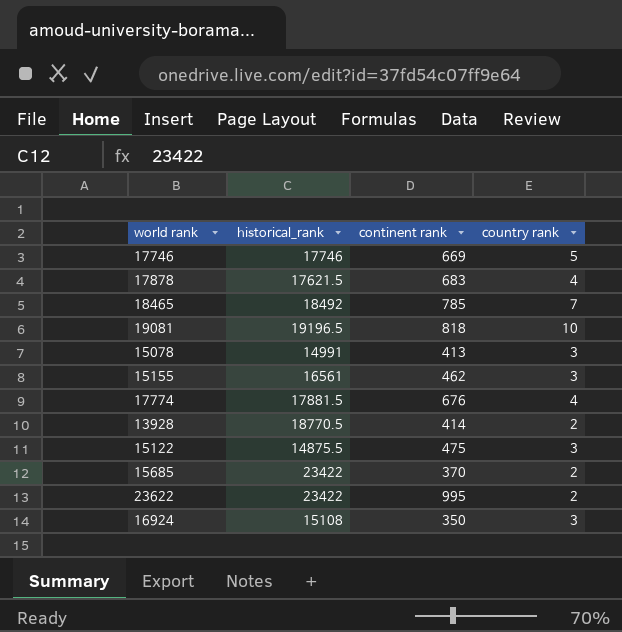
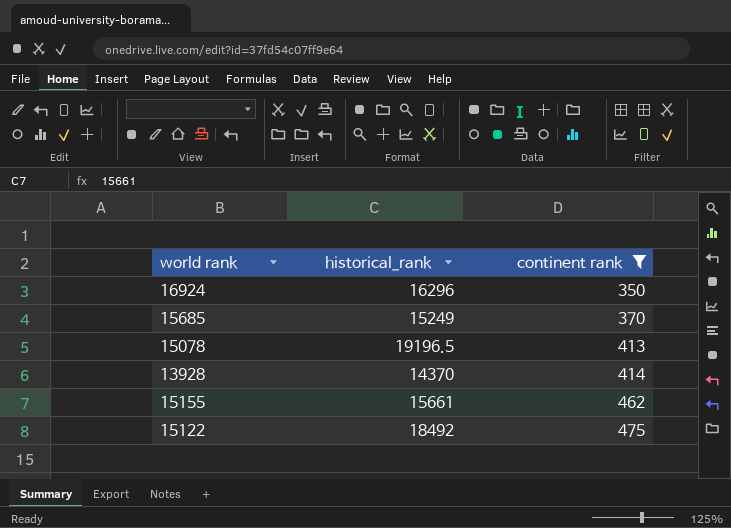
filter: none -> continent rank <= 475
row order: none -> continent rank ascending
column country rank | position: 4 -> none
16924 | historical_rank: 15108 -> 16296
15685 | historical_rank: 23422 -> 15249
15078 | historical_rank: 14991 -> 19196.5
13928 | historical_rank: 18770.5 -> 14370
15155 | historical_rank: 16561 -> 15661
15122 | historical_rank: 14875.5 -> 18492

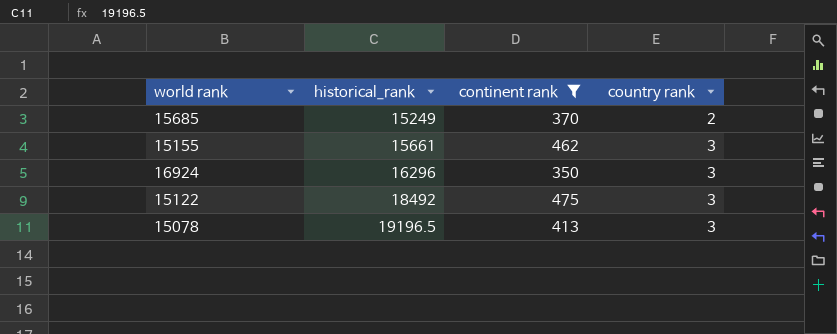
row order: continent rank ascending -> historical_rank ascending
column country rank | position: none -> 4
row 13928: 14370 | 414 -> none

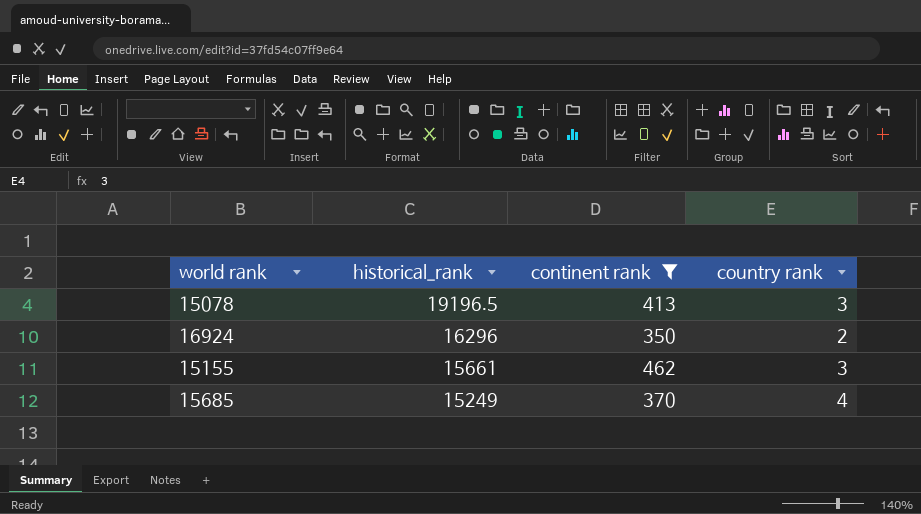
row order: historical_rank ascending -> historical_rank descending
row 15122: 18492 | 475 | 3 -> none
16924 | country rank: 3 -> 2
15685 | country rank: 2 -> 4

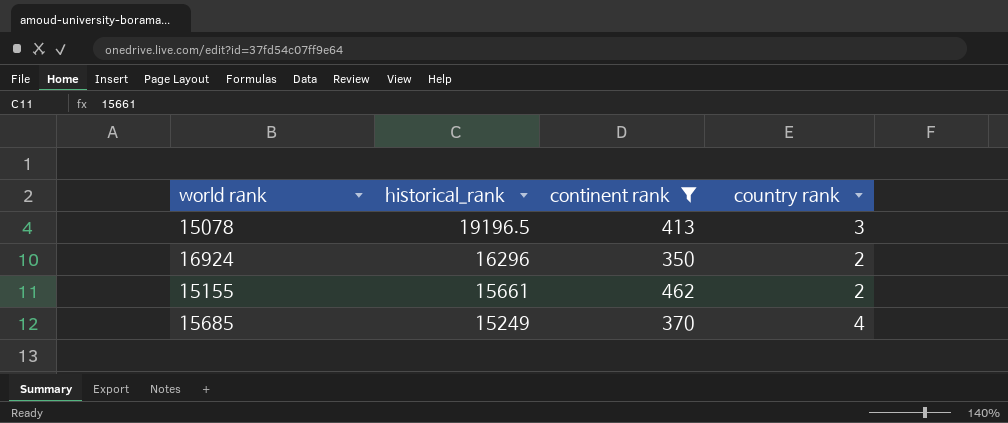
15155 | country rank: 3 -> 2

